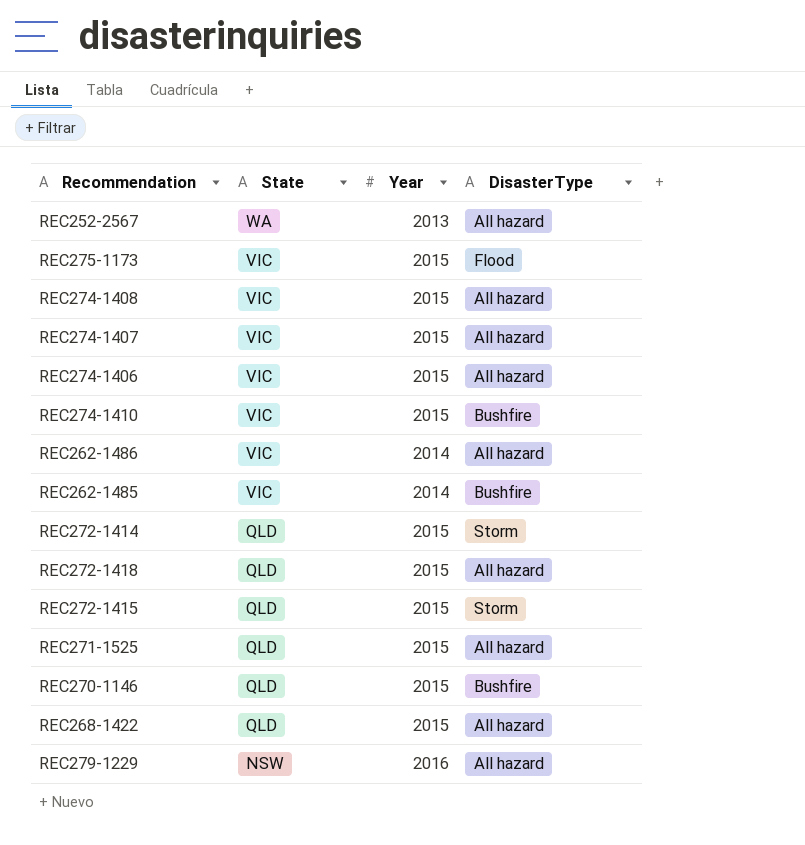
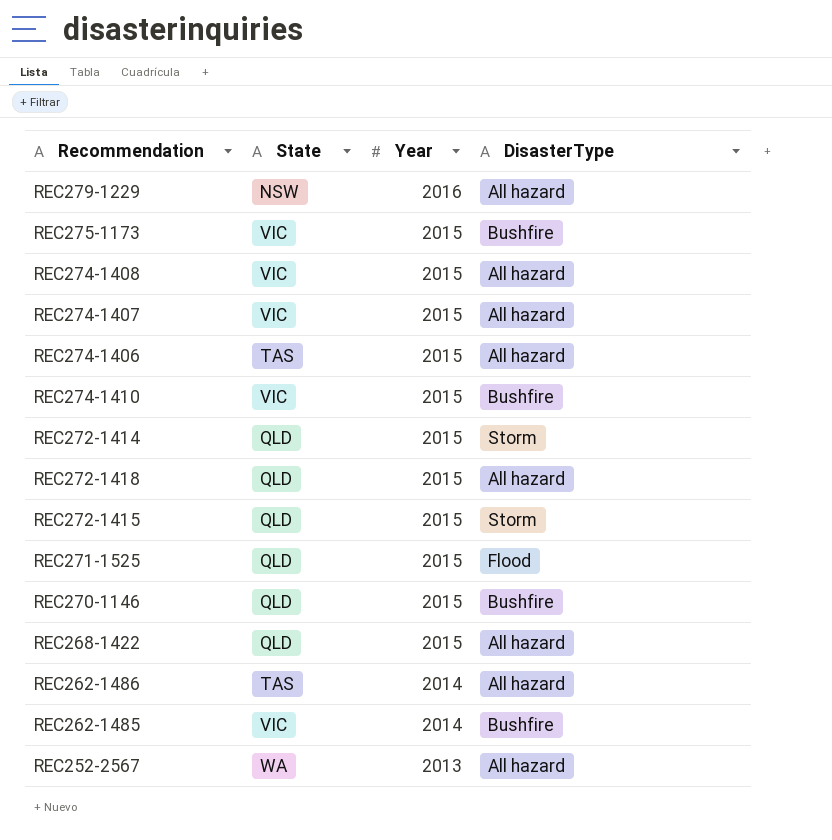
row order: State descending -> Year descending
REC275-1173 | DisasterType: Flood -> Bushfire
REC274-1406 | State: VIC -> TAS
REC271-1525 | DisasterType: All hazard -> Flood
REC262-1486 | State: VIC -> TAS

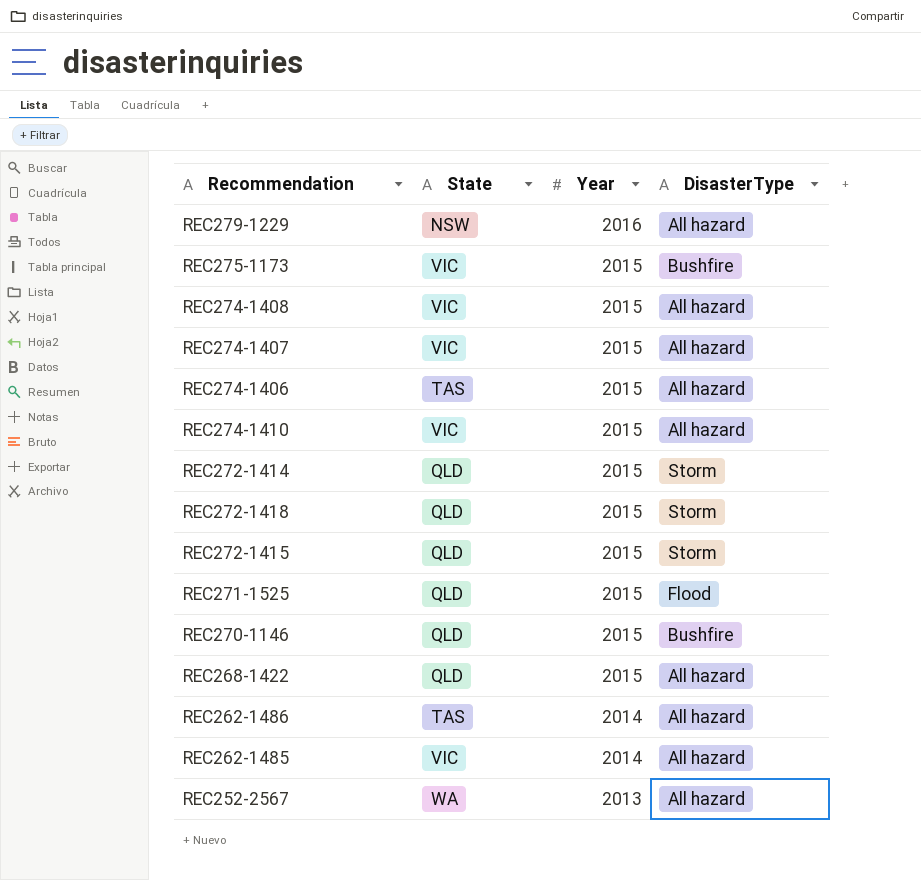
REC274-1410 | DisasterType: Bushfire -> All hazard
REC272-1418 | DisasterType: All hazard -> Storm
REC262-1485 | DisasterType: Bushfire -> All hazard

